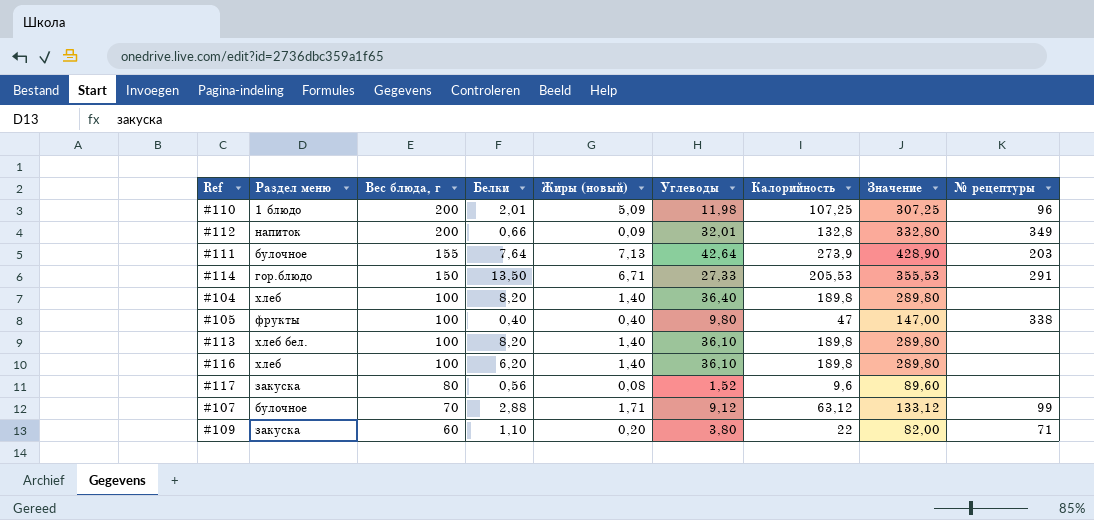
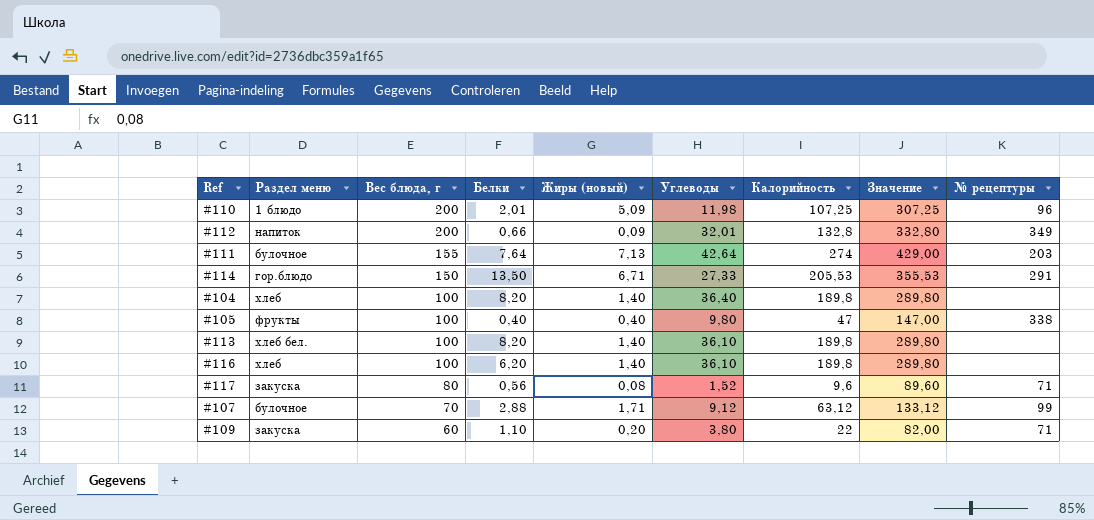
#111 | Калорийность: 273,9 -> 274
#111 | Значение: 428,90 -> 429,00
#117 | № рецептуры: none -> 71

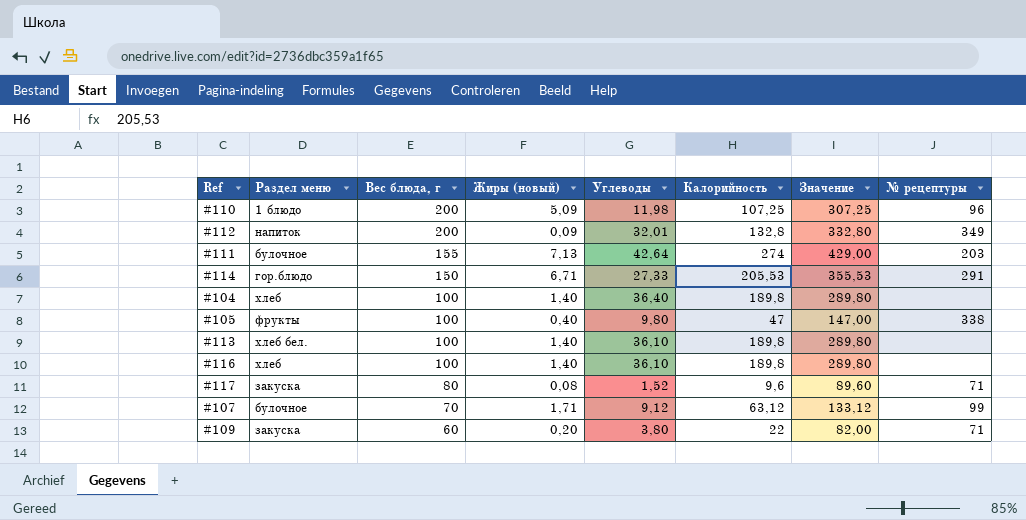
column Белки | position: 4 -> none

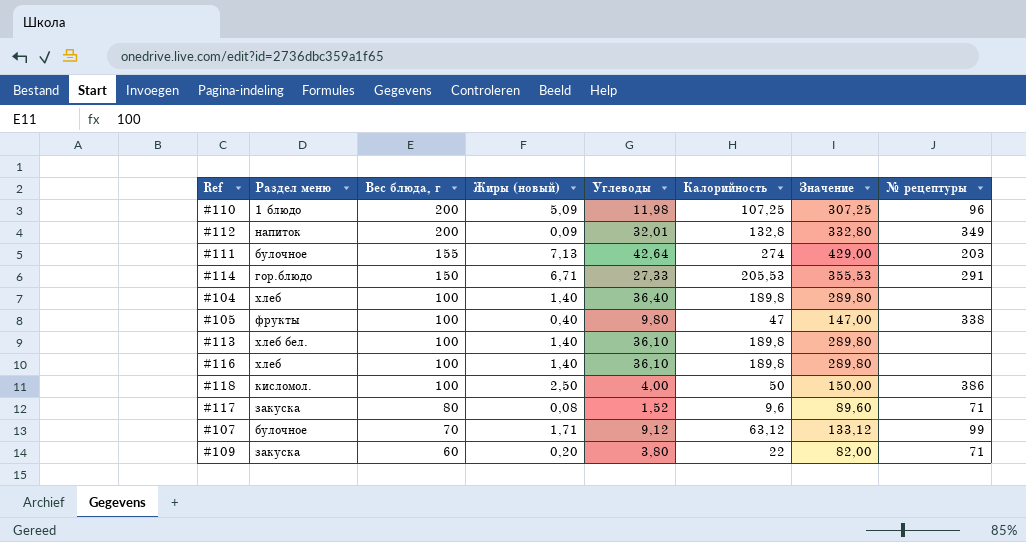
row #118: none -> кисломол. | 100 | 2,50 | 4,00 | 50 | 150,00 | 386

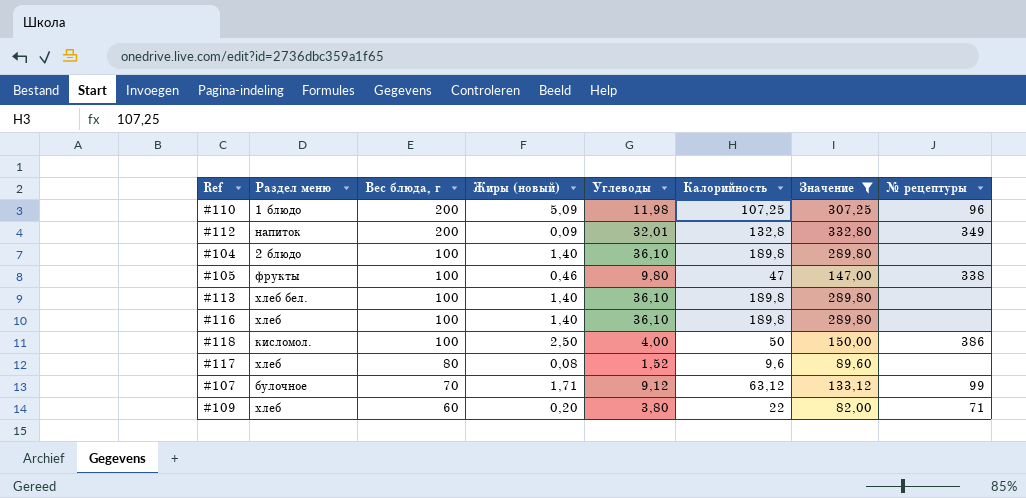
filter: none -> Значение <= 332,80
#104 | Раздел меню: хлеб -> 2 блюдо
#104 | Углеводы: 36,40 -> 36,10
#105 | Жиры (новый): 0,40 -> 0,46
#117 | Раздел меню: закуска -> хлеб
#117 | № рецептуры: 71 -> none
#109 | Раздел меню: закуска -> хлеб

